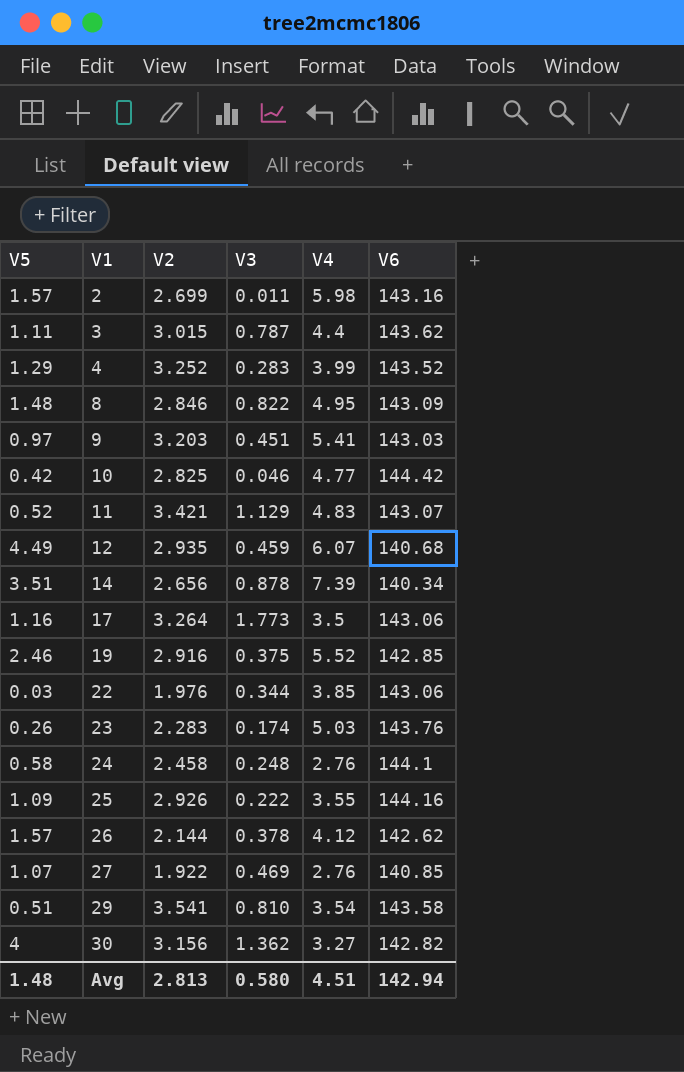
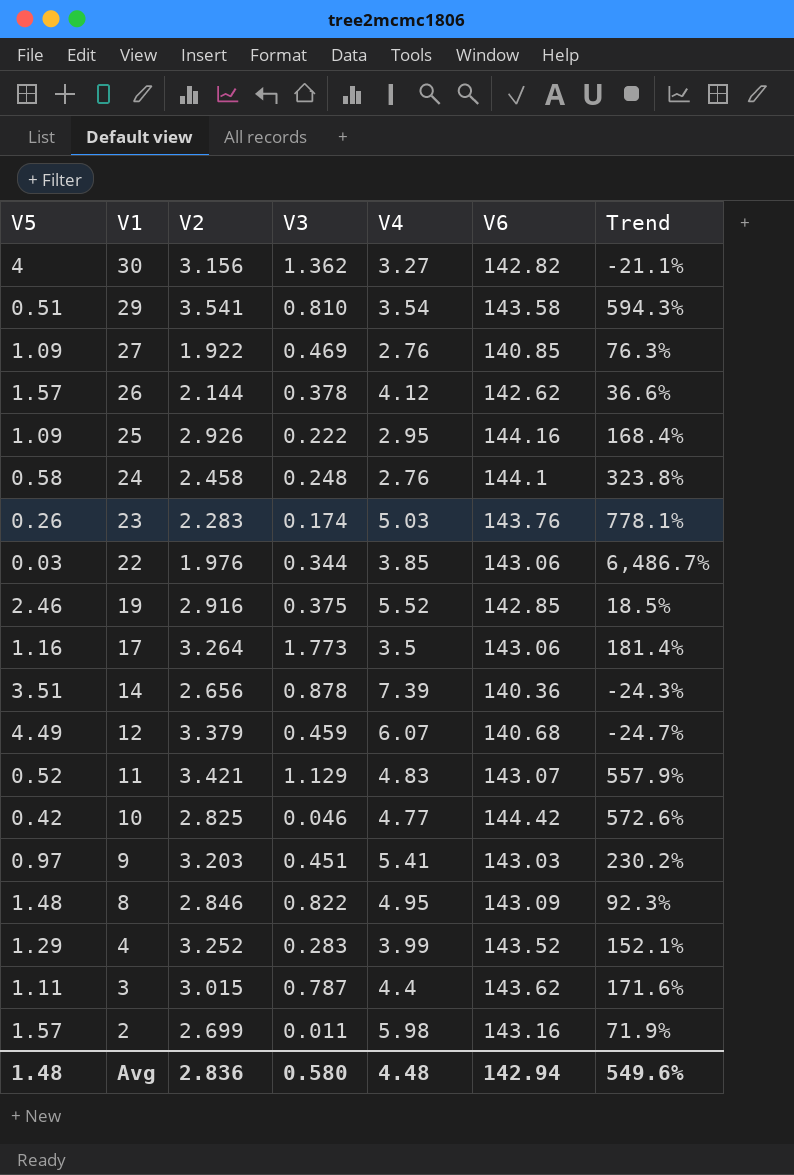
row order: V1 ascending -> V1 descending
column Trend | formula: none -> ([V2] - [V5]) / [V5]
27 | V5: 1.07 -> 1.09
25 | V4: 3.55 -> 2.95
14 | V6: 140.34 -> 140.36
12 | V2: 2.935 -> 3.379
Avg | V2: 2.813 -> 2.836
Avg | V4: 4.51 -> 4.48

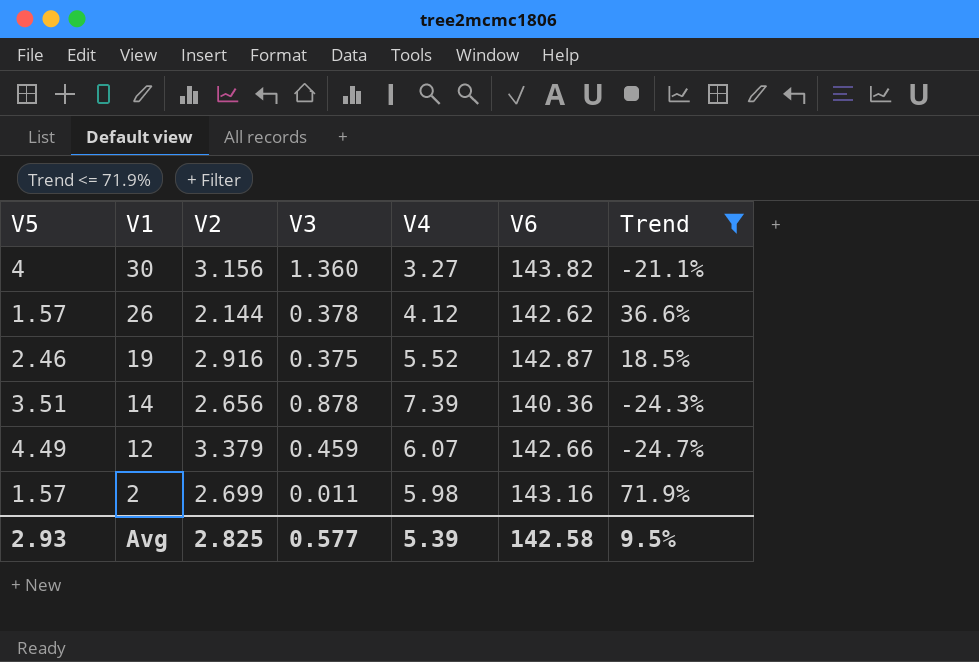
filter: none -> Trend <= 71.9%
30 | V3: 1.362 -> 1.360
30 | V6: 142.82 -> 143.82
19 | V6: 142.85 -> 142.87
12 | V6: 140.68 -> 142.66
Avg | V5: 1.48 -> 2.93
Avg | V2: 2.836 -> 2.825
Avg | V3: 0.580 -> 0.577
Avg | V4: 4.48 -> 5.39
Avg | V6: 142.94 -> 142.58
Avg | Trend: 549.6% -> 9.5%

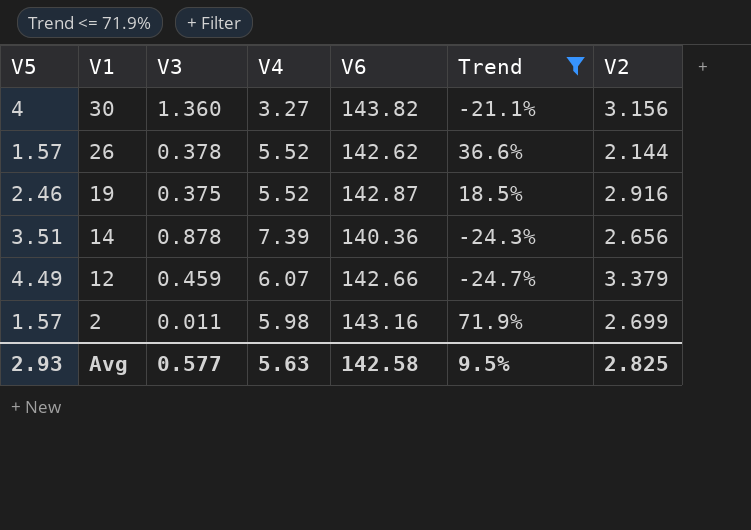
column V2 | position: 3 -> 7
26 | V4: 4.12 -> 5.52
Avg | V4: 5.39 -> 5.63

